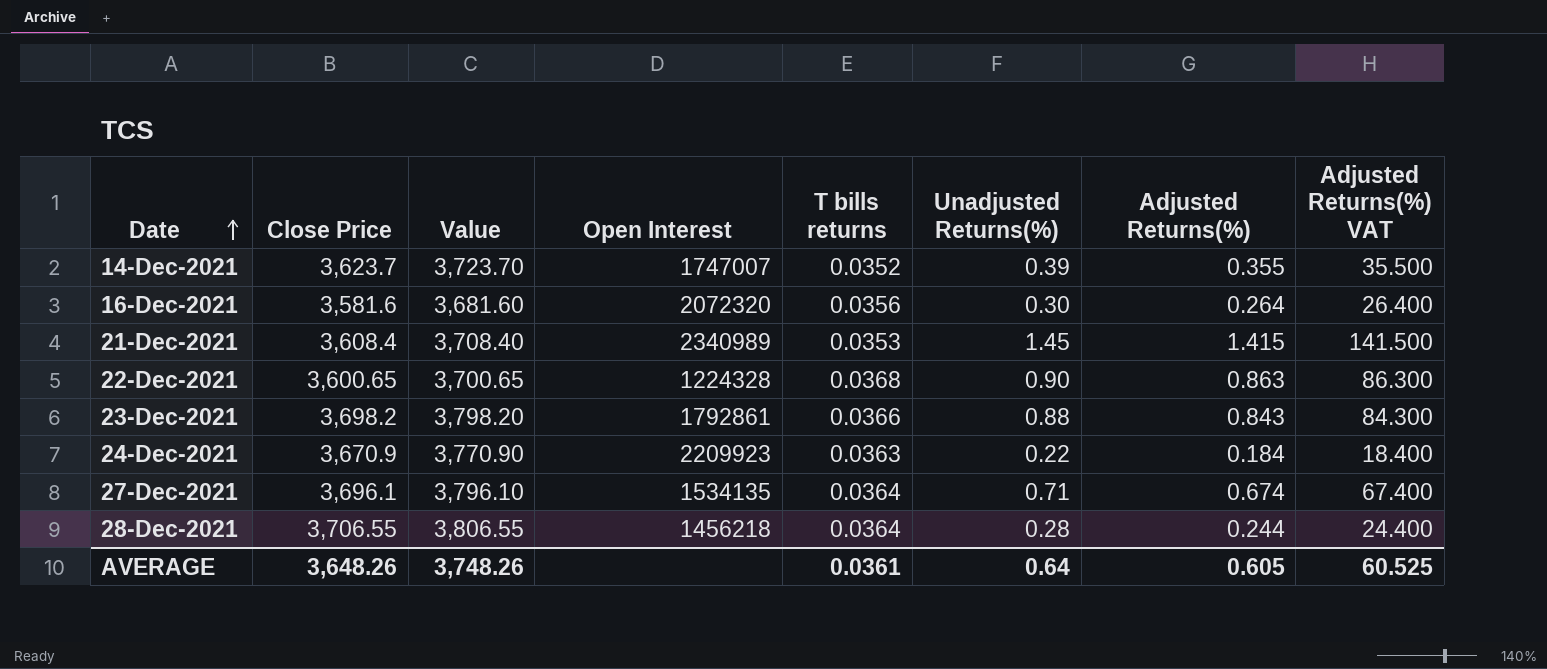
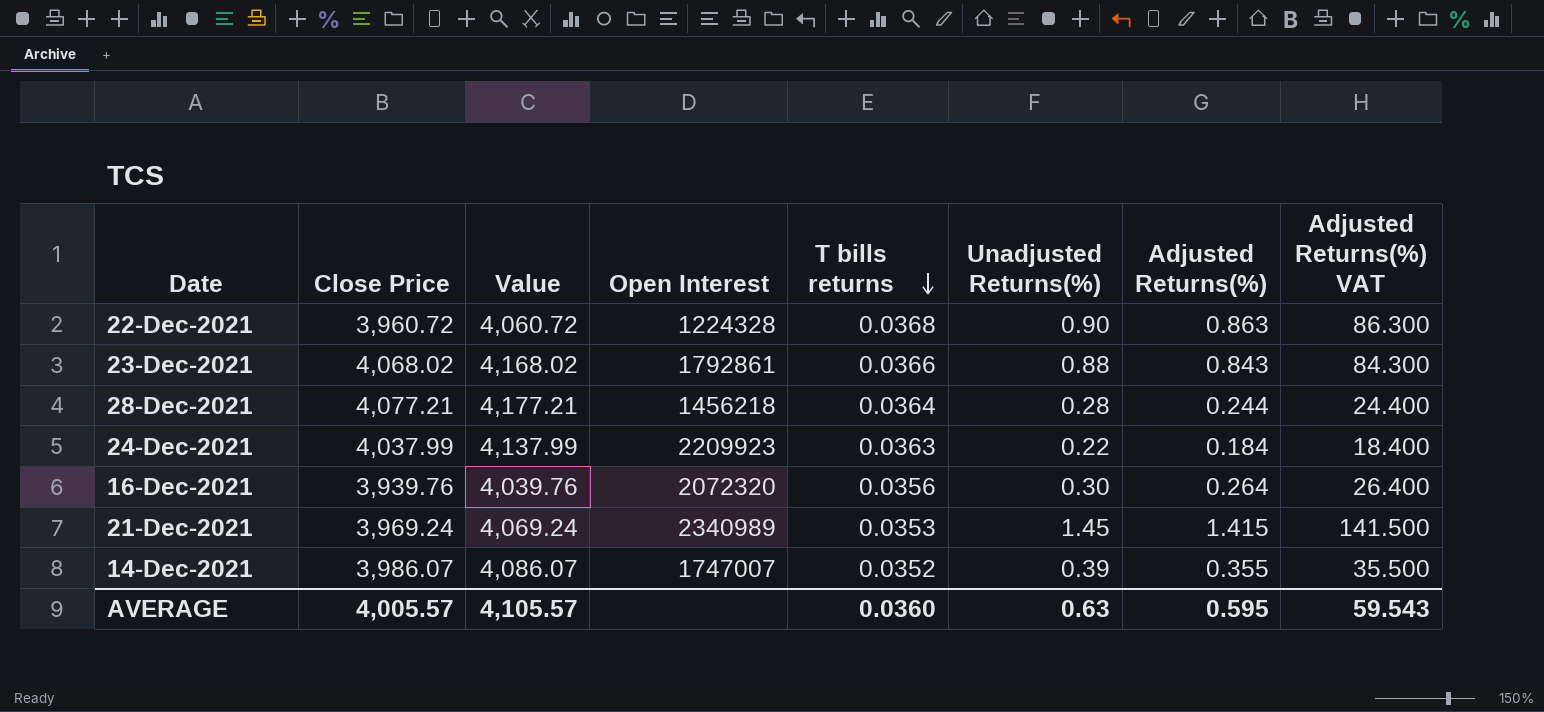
row order: Date ascending -> T bills returns descending
row 27-Dec-2021: 3,696.1 | 3,796.10 | 1534135 | 0.0364 | 0.71 | 0.674 | 67.400 -> none
22-Dec-2021 | Close Price: 3,600.65 -> 3,960.72
22-Dec-2021 | Value: 3,700.65 -> 4,060.72
23-Dec-2021 | Close Price: 3,698.2 -> 4,068.02
23-Dec-2021 | Value: 3,798.20 -> 4,168.02
28-Dec-2021 | Close Price: 3,706.55 -> 4,077.21
28-Dec-2021 | Value: 3,806.55 -> 4,177.21
24-Dec-2021 | Close Price: 3,670.9 -> 4,037.99
24-Dec-2021 | Value: 3,770.90 -> 4,137.99
16-Dec-2021 | Close Price: 3,581.6 -> 3,939.76
16-Dec-2021 | Value: 3,681.60 -> 4,039.76
21-Dec-2021 | Close Price: 3,608.4 -> 3,969.24
21-Dec-2021 | Value: 3,708.40 -> 4,069.24
14-Dec-2021 | Close Price: 3,623.7 -> 3,986.07
14-Dec-2021 | Value: 3,723.70 -> 4,086.07
AVERAGE | Close Price: 3,648.26 -> 4,005.57
AVERAGE | Value: 3,748.26 -> 4,105.57
AVERAGE | T bills returns: 0.0361 -> 0.0360
AVERAGE | Unadjusted Returns(%): 0.64 -> 0.63
AVERAGE | Adjusted Returns(%): 0.605 -> 0.595
AVERAGE | Adjusted Returns(%) VAT: 60.525 -> 59.543

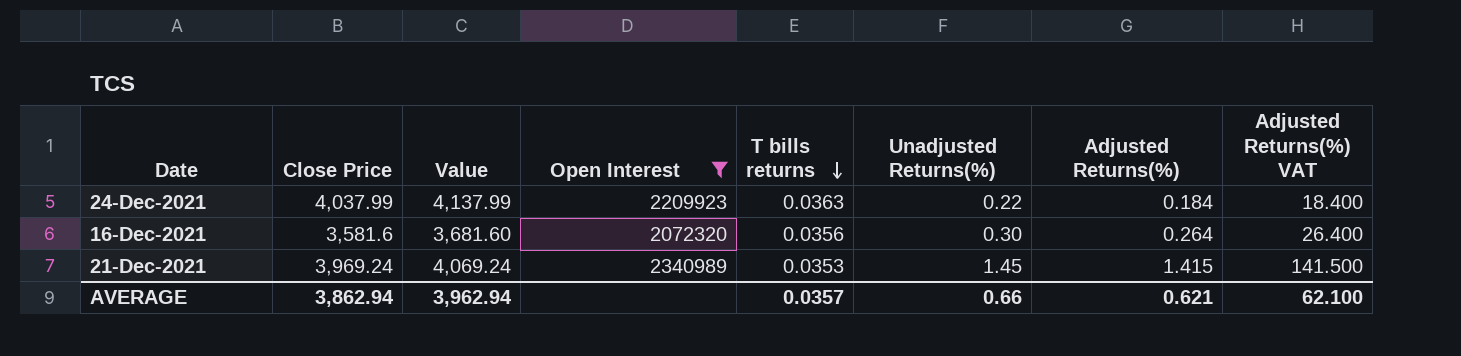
filter: none -> Open Interest >= 2072320
16-Dec-2021 | Close Price: 3,939.76 -> 3,581.6
16-Dec-2021 | Value: 4,039.76 -> 3,681.60
AVERAGE | Close Price: 4,005.57 -> 3,862.94
AVERAGE | Value: 4,105.57 -> 3,962.94
AVERAGE | T bills returns: 0.0360 -> 0.0357
AVERAGE | Unadjusted Returns(%): 0.63 -> 0.66
AVERAGE | Adjusted Returns(%): 0.595 -> 0.621
AVERAGE | Adjusted Returns(%) VAT: 59.543 -> 62.100

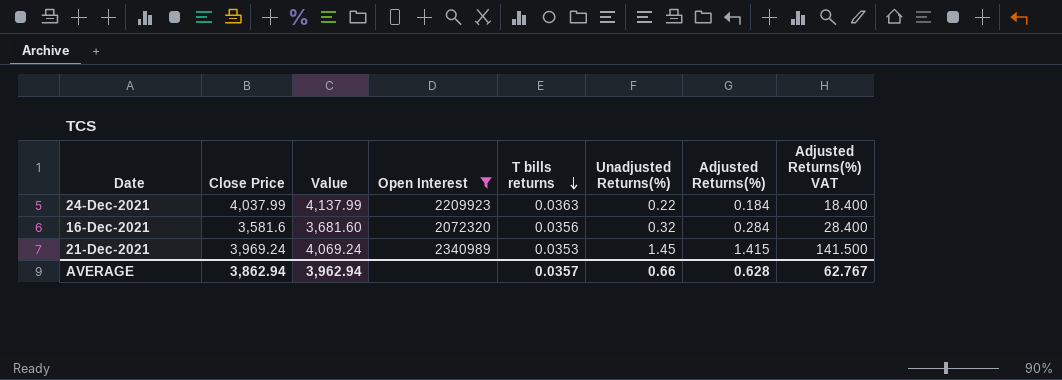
16-Dec-2021 | Unadjusted Returns(%): 0.30 -> 0.32
16-Dec-2021 | Adjusted Returns(%): 0.264 -> 0.284
16-Dec-2021 | Adjusted Returns(%) VAT: 26.400 -> 28.400
AVERAGE | Adjusted Returns(%): 0.621 -> 0.628
AVERAGE | Adjusted Returns(%) VAT: 62.100 -> 62.767

